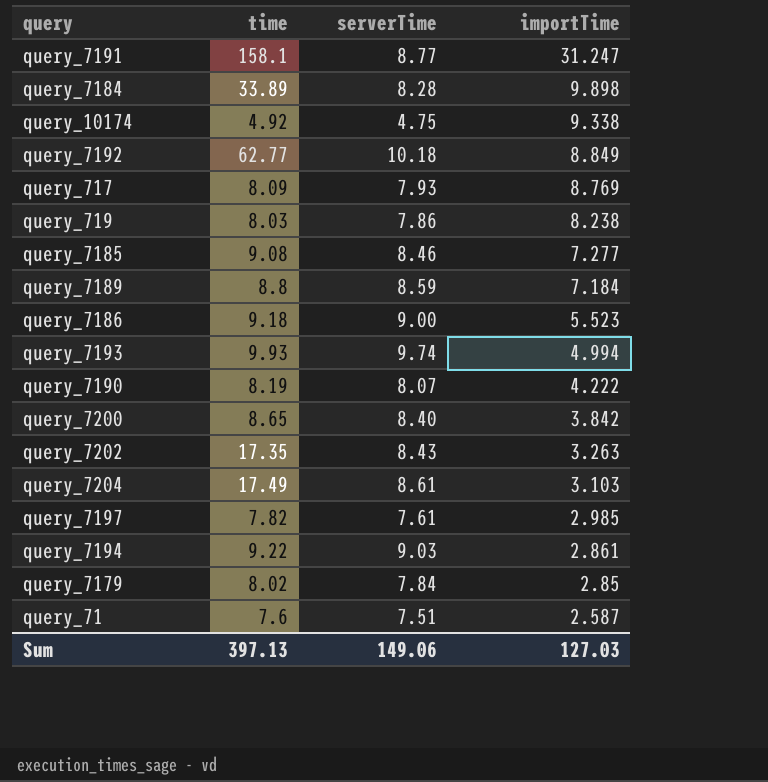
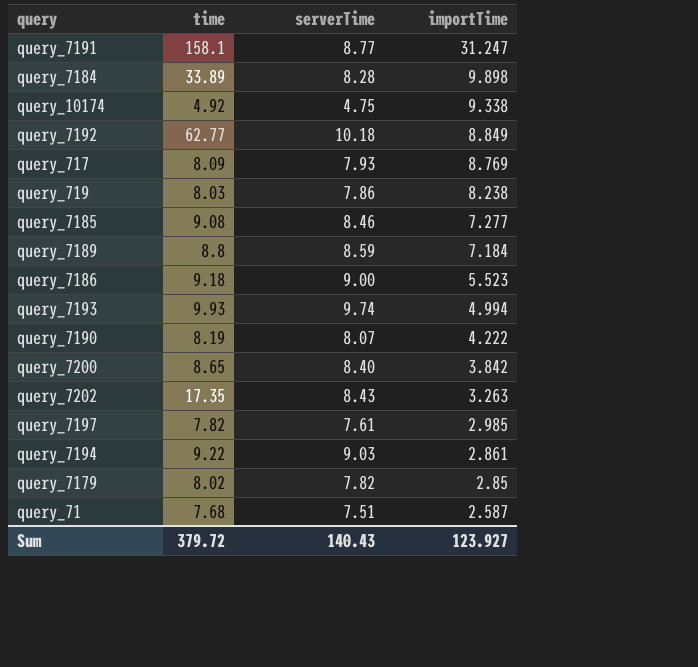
row query_7204: 17.49 | 8.61 | 3.103 -> none
query_7179 | serverTime: 7.84 -> 7.82
query_71 | time: 7.6 -> 7.68
Sum | time: 397.13 -> 379.72
Sum | serverTime: 149.06 -> 140.43
Sum | importTime: 127.03 -> 123.927

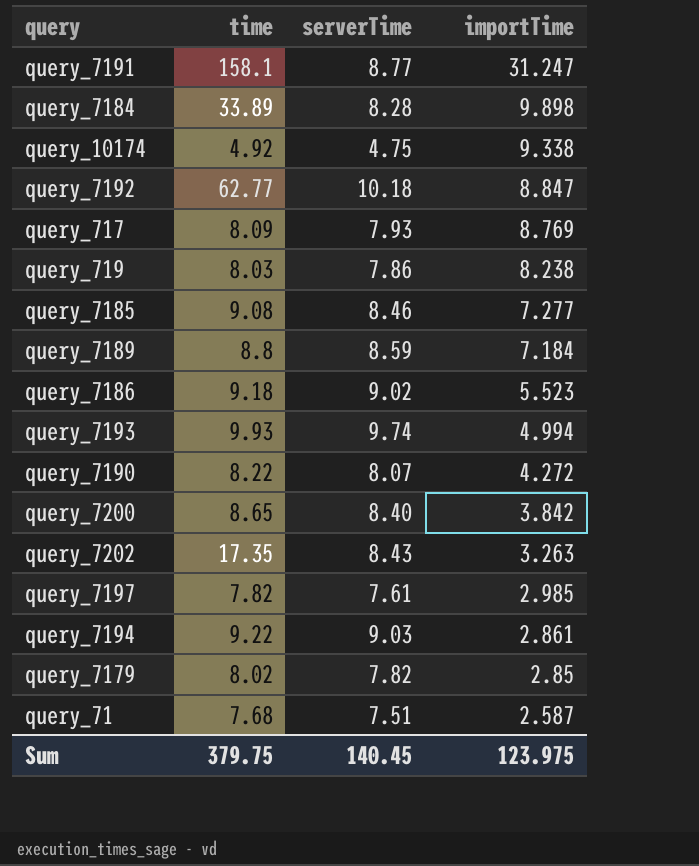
query_7192 | importTime: 8.849 -> 8.847
query_7186 | serverTime: 9.00 -> 9.02
query_7190 | time: 8.19 -> 8.22
query_7190 | importTime: 4.222 -> 4.272
Sum | time: 379.72 -> 379.75
Sum | serverTime: 140.43 -> 140.45
Sum | importTime: 123.927 -> 123.975

